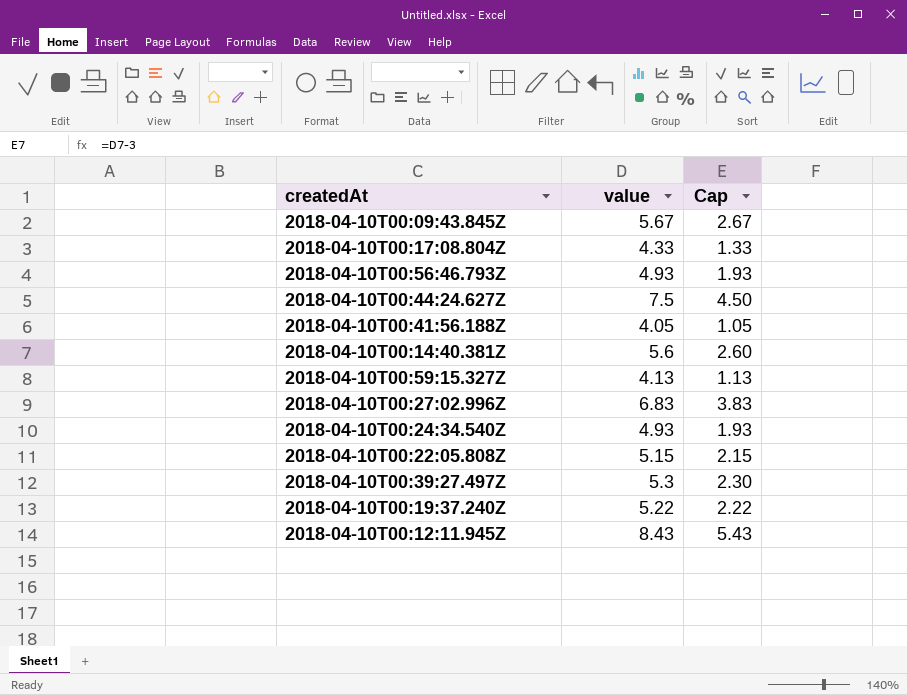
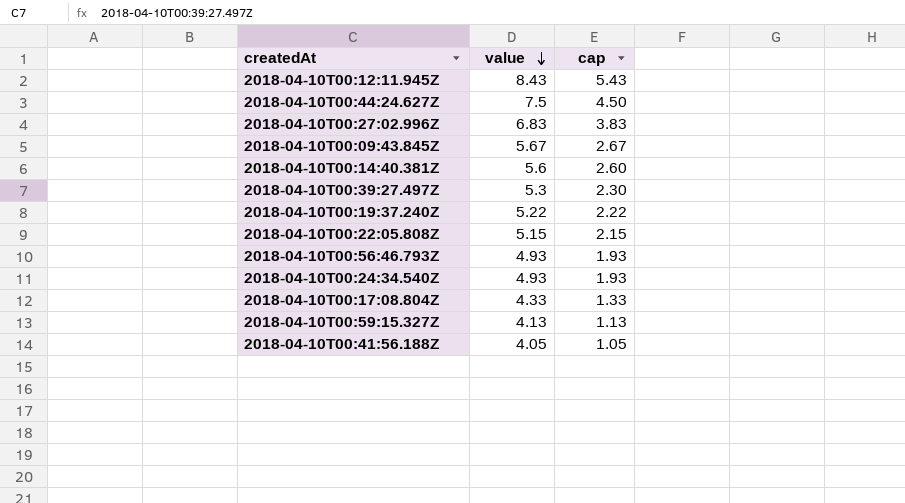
row order: none -> value descending
column name: Cap -> cap

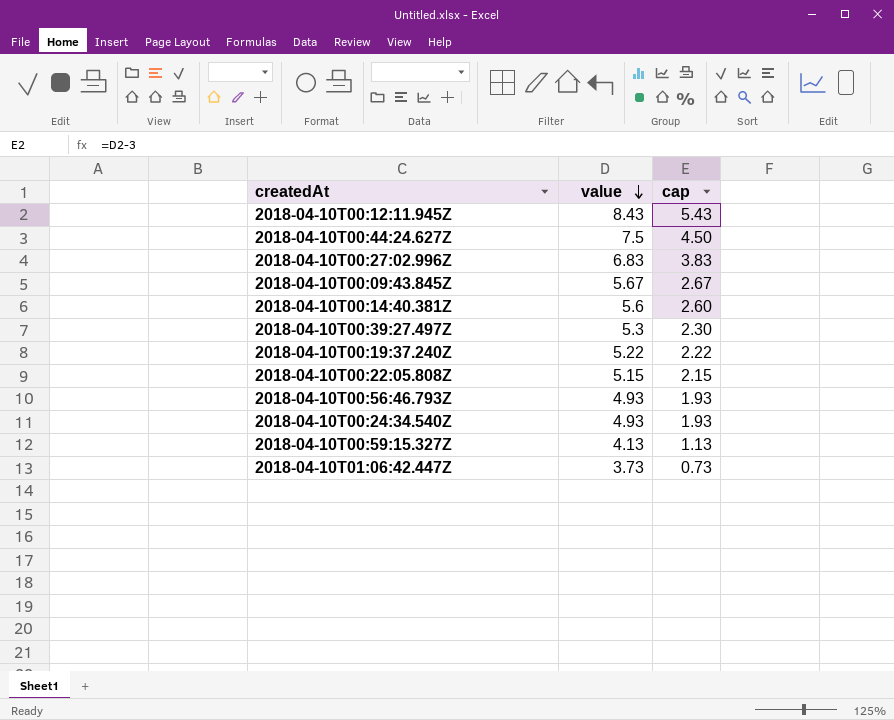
row 2018-04-10T00:17:08.804Z: 4.33 | 1.33 -> none
row 2018-04-10T00:41:56.188Z: 4.05 | 1.05 -> none
row 2018-04-10T01:06:42.447Z: none -> 3.73 | 0.73

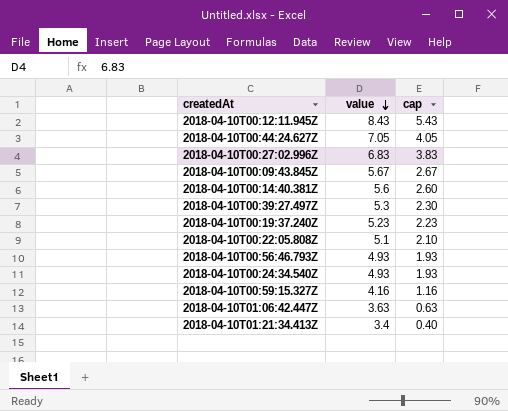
2018-04-10T00:44:24.627Z | value: 7.5 -> 7.05
2018-04-10T00:44:24.627Z | cap: 4.50 -> 4.05
2018-04-10T00:19:37.240Z | value: 5.22 -> 5.23
2018-04-10T00:19:37.240Z | cap: 2.22 -> 2.23
2018-04-10T00:22:05.808Z | value: 5.15 -> 5.1
2018-04-10T00:22:05.808Z | cap: 2.15 -> 2.10
2018-04-10T00:59:15.327Z | value: 4.13 -> 4.16
2018-04-10T00:59:15.327Z | cap: 1.13 -> 1.16
2018-04-10T01:06:42.447Z | value: 3.73 -> 3.63
2018-04-10T01:06:42.447Z | cap: 0.73 -> 0.63
row 2018-04-10T01:21:34.413Z: none -> 3.4 | 0.40

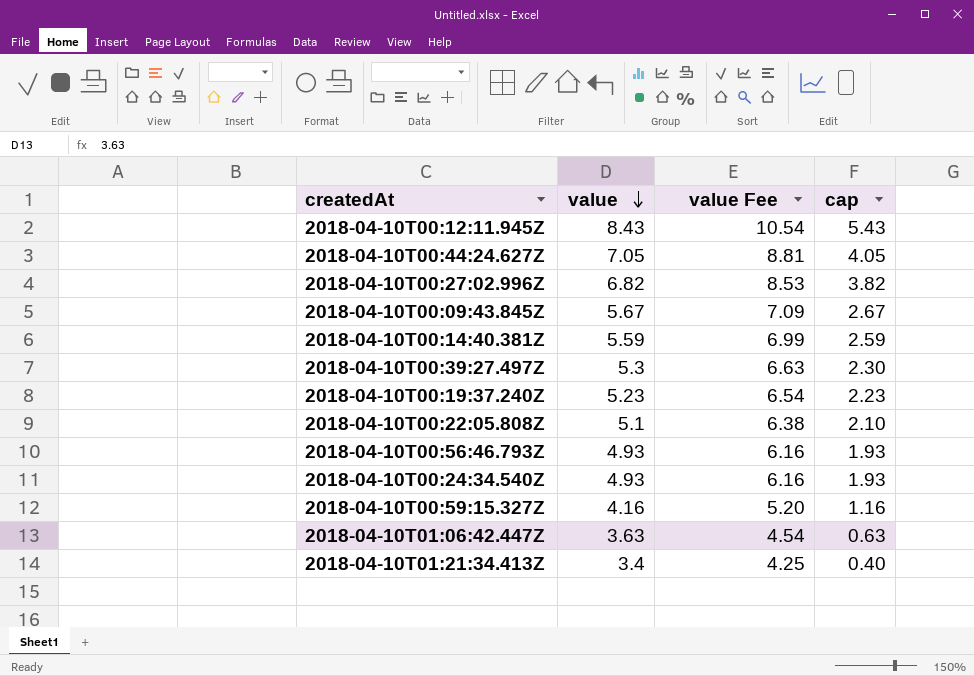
column value Fee | formula: none -> [value] * 1.25
2018-04-10T00:27:02.996Z | value: 6.83 -> 6.82
2018-04-10T00:27:02.996Z | cap: 3.83 -> 3.82
2018-04-10T00:14:40.381Z | value: 5.6 -> 5.59
2018-04-10T00:14:40.381Z | cap: 2.60 -> 2.59

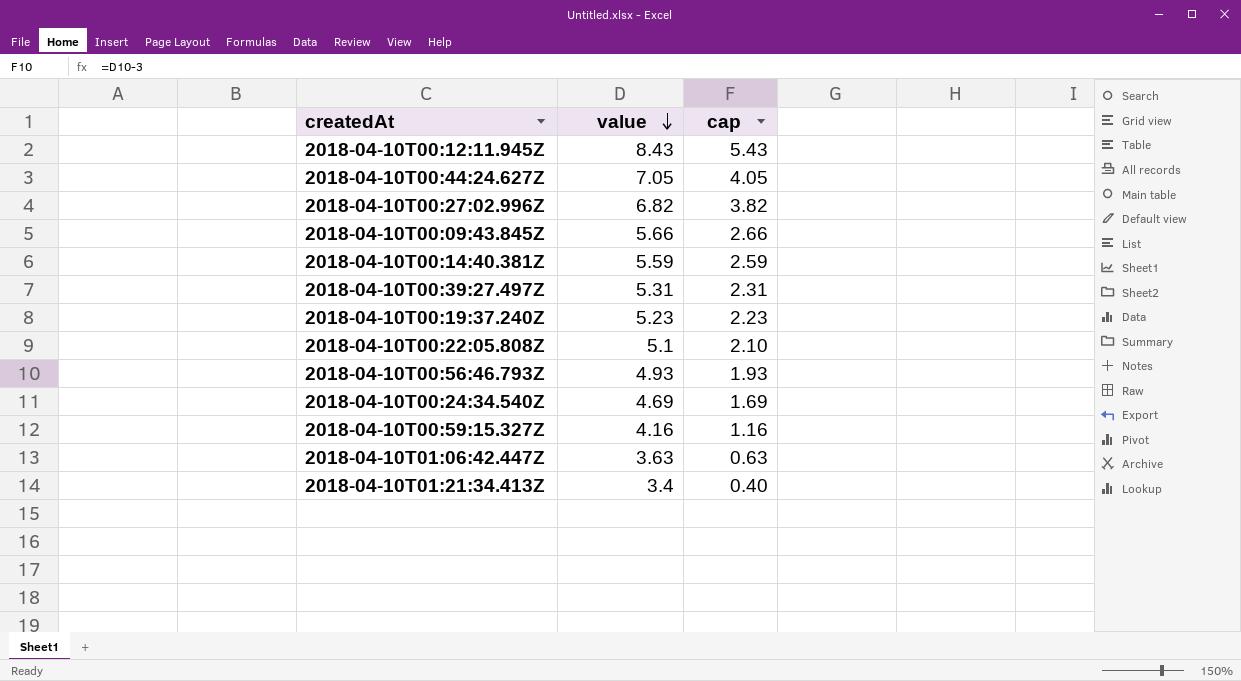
column value Fee | formula: [value] * 1.25 -> none
2018-04-10T00:09:43.845Z | value: 5.67 -> 5.66
2018-04-10T00:09:43.845Z | cap: 2.67 -> 2.66
2018-04-10T00:39:27.497Z | value: 5.3 -> 5.31
2018-04-10T00:39:27.497Z | cap: 2.30 -> 2.31
2018-04-10T00:24:34.540Z | value: 4.93 -> 4.69
2018-04-10T00:24:34.540Z | cap: 1.93 -> 1.69

